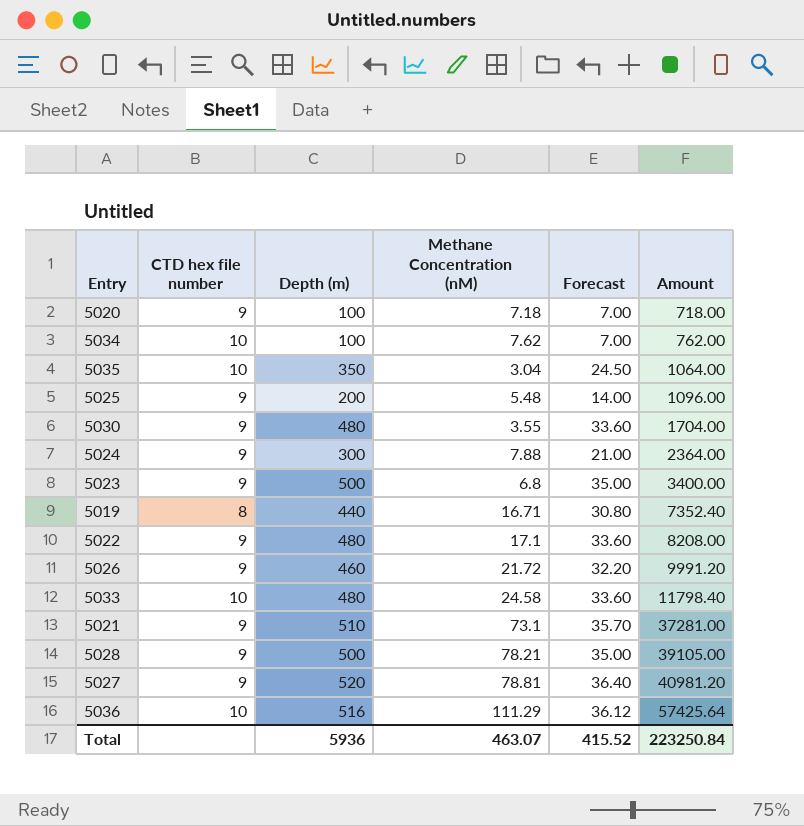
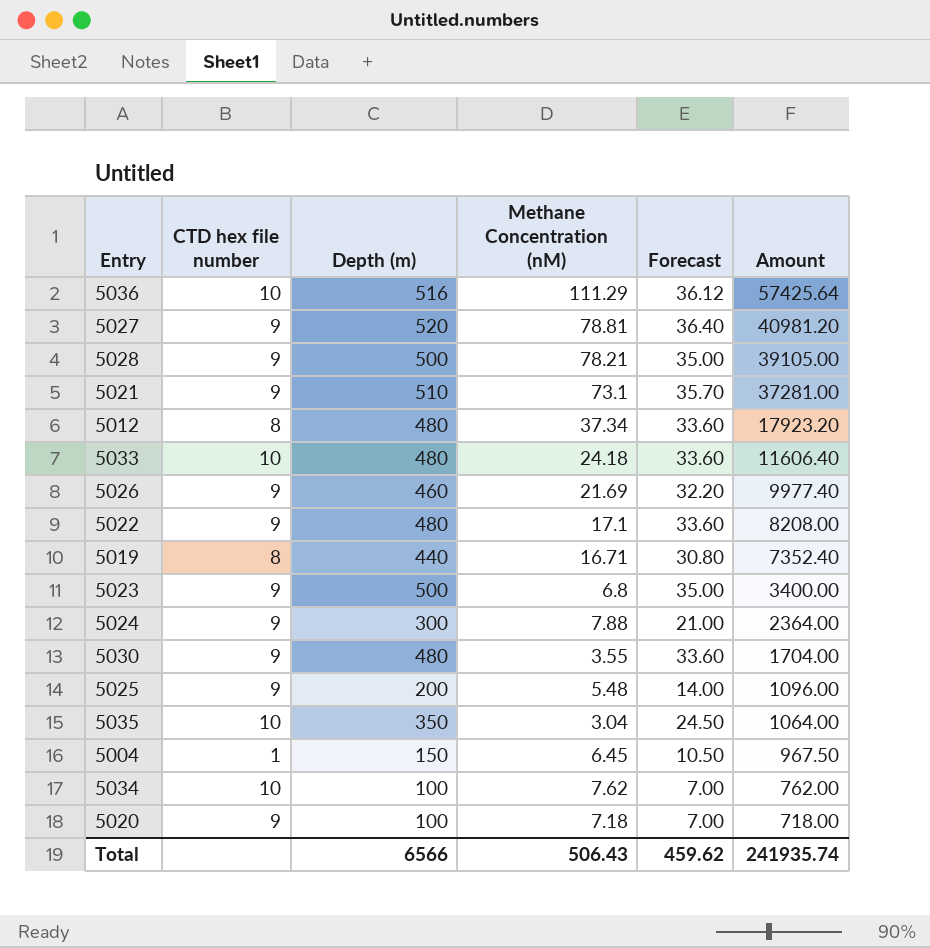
row order: Amount ascending -> Amount descending
row 5012: none -> 8 | 480 | 37.34 | 33.60 | 17923.20
5033 | Methane Concentration (nM): 24.58 -> 24.18
5033 | Amount: 11798.40 -> 11606.40
5026 | Methane Concentration (nM): 21.72 -> 21.69
5026 | Amount: 9991.20 -> 9977.40
row 5004: none -> 1 | 150 | 6.45 | 10.50 | 967.50
Total | Depth (m): 5936 -> 6566
Total | Methane Concentration (nM): 463.07 -> 506.43
Total | Forecast: 415.52 -> 459.62
Total | Amount: 223250.84 -> 241935.74

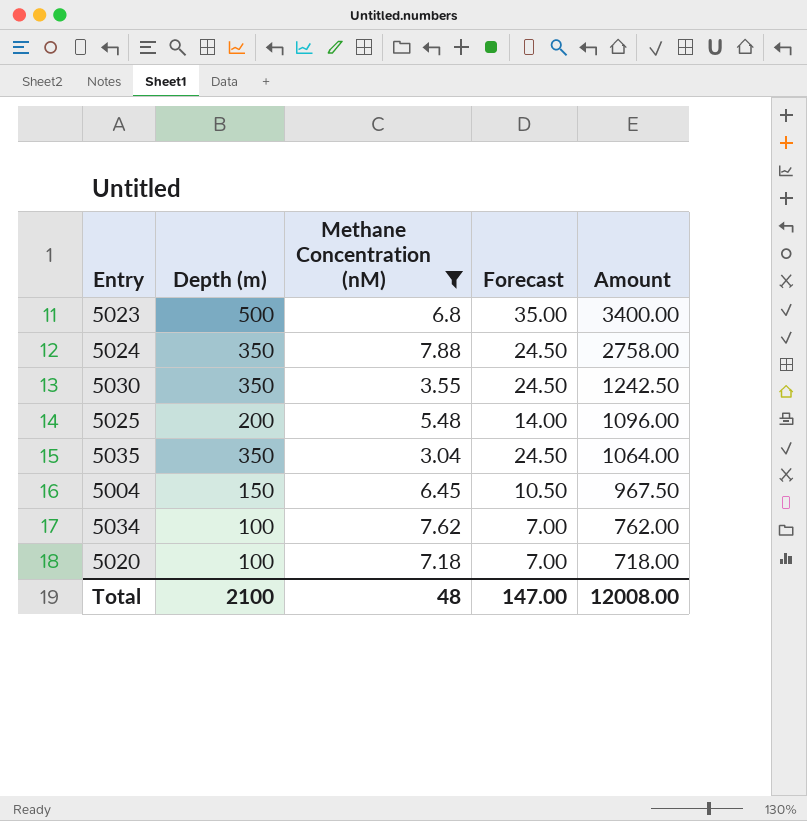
filter: none -> Methane Concentration (nM) <= 7.88
column CTD hex file number | position: 2 -> none
5024 | Depth (m): 300 -> 350
5024 | Forecast: 21.00 -> 24.50
5024 | Amount: 2364.00 -> 2758.00
5030 | Depth (m): 480 -> 350
5030 | Forecast: 33.60 -> 24.50
5030 | Amount: 1704.00 -> 1242.50
Total | Depth (m): 6566 -> 2100
Total | Methane Concentration (nM): 506.43 -> 48
Total | Forecast: 459.62 -> 147.00
Total | Amount: 241935.74 -> 12008.00

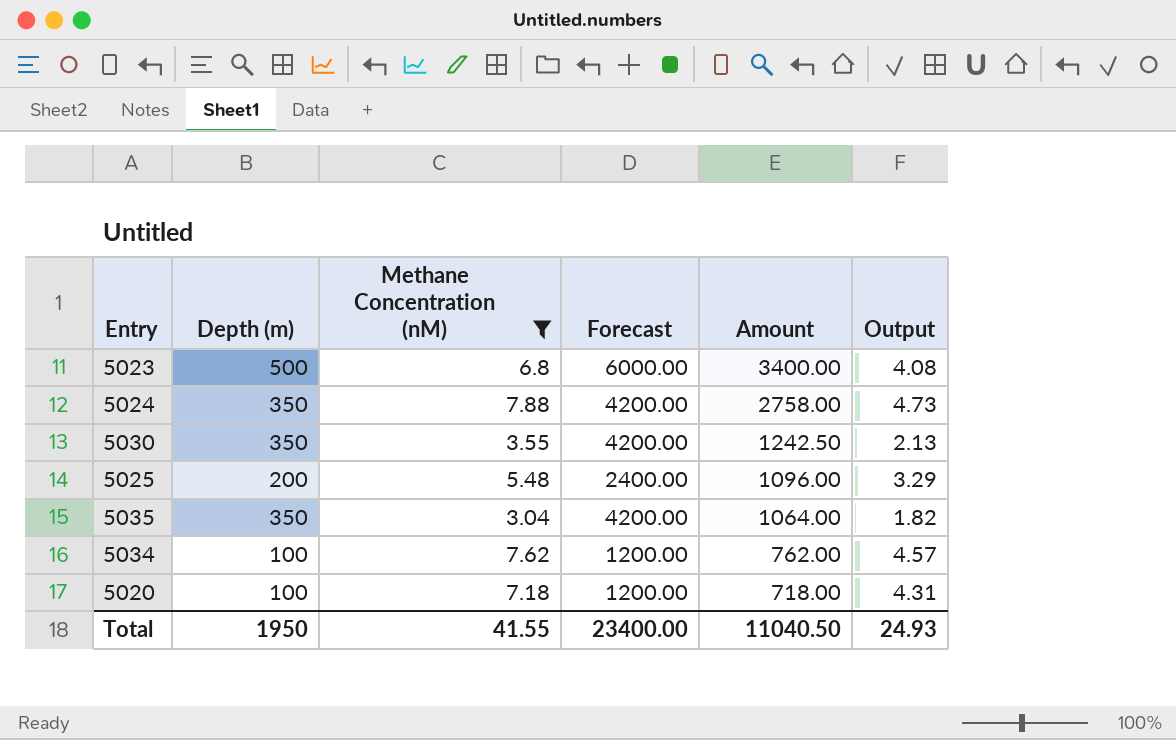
column Forecast | formula: [Depth (m)] * 0.07 -> [Depth (m)] * 12
column Output | formula: none -> [Methane Concentration (nM)] * 0.6
row 5004: 150 | 6.45 | 10.50 | 967.50 -> none
Total | Depth (m): 2100 -> 1950
Total | Methane Concentration (nM): 48 -> 41.55
Total | Forecast: 147.00 -> 23400.00
Total | Amount: 12008.00 -> 11040.50

